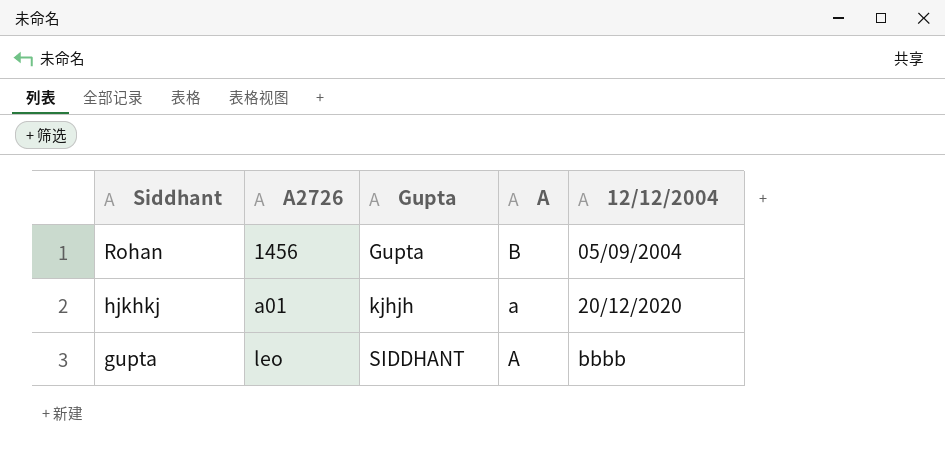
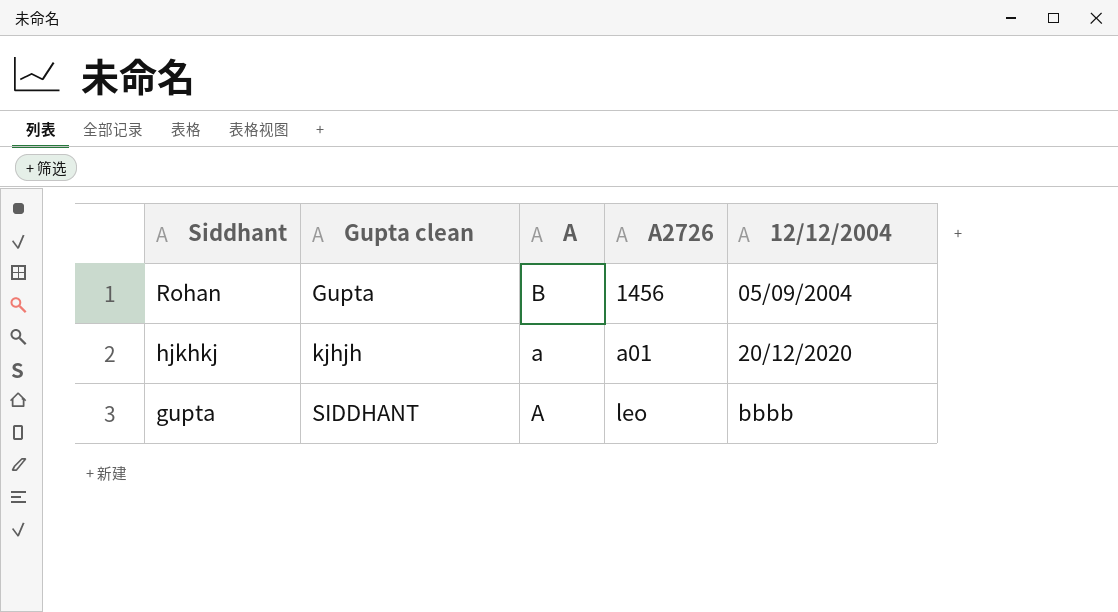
column name: Gupta -> Gupta clean
column A2726 | position: 2 -> 4

